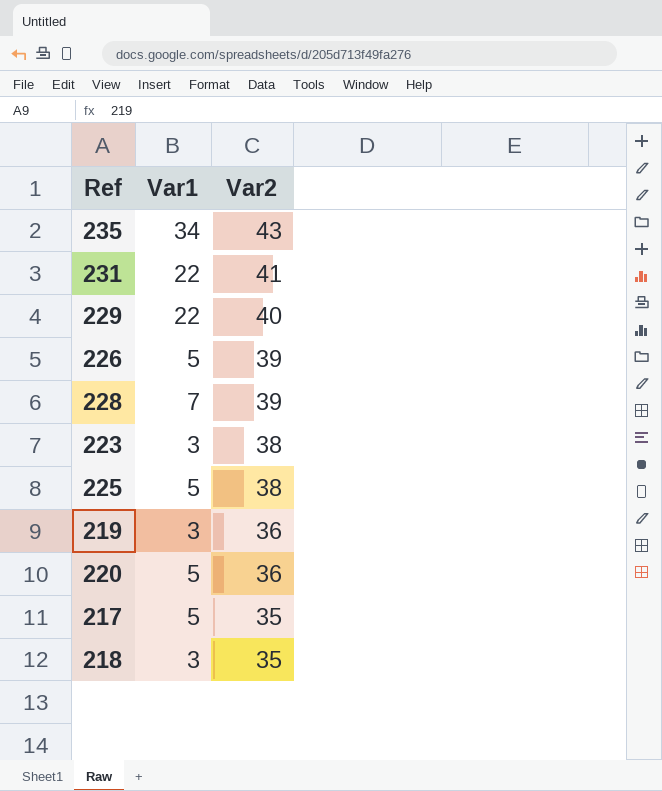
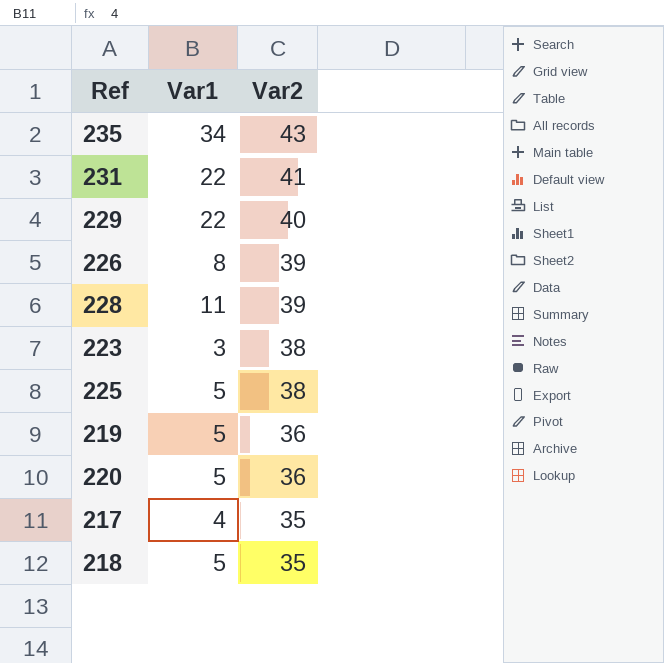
226 | Var1: 5 -> 8
228 | Var1: 7 -> 11
219 | Var1: 3 -> 5
217 | Var1: 5 -> 4
218 | Var1: 3 -> 5

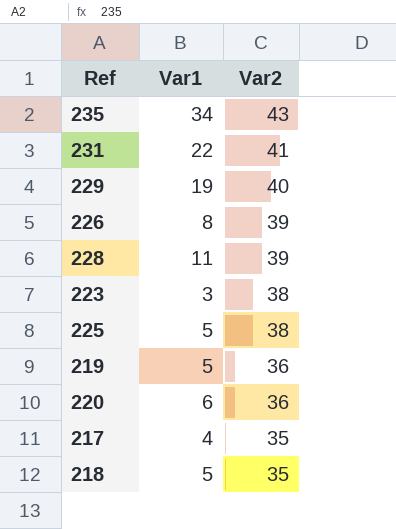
229 | Var1: 22 -> 19
220 | Var1: 5 -> 6

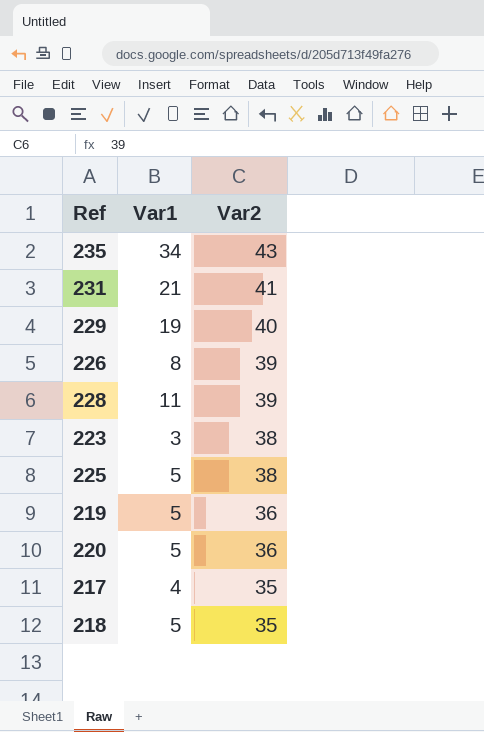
231 | Var1: 22 -> 21
220 | Var1: 6 -> 5

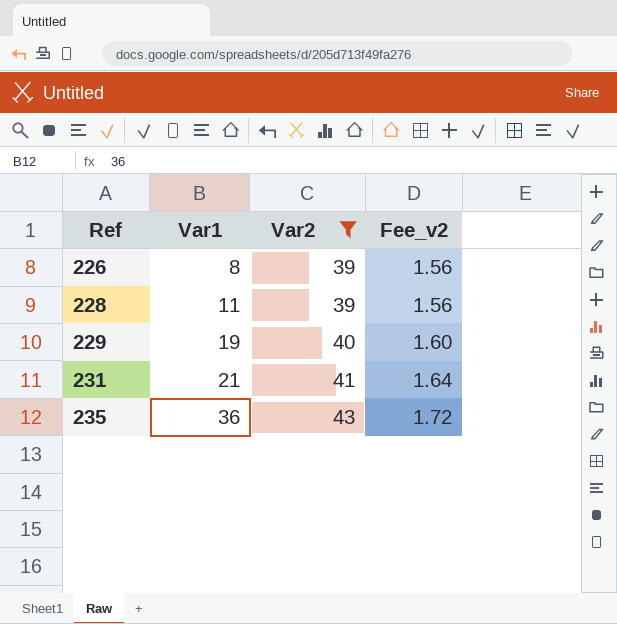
filter: none -> Var2 >= 39
row order: Var2 descending -> Ref ascending
column Fee_v2 | formula: none -> [Var2] * 0.04
235 | Var1: 34 -> 36

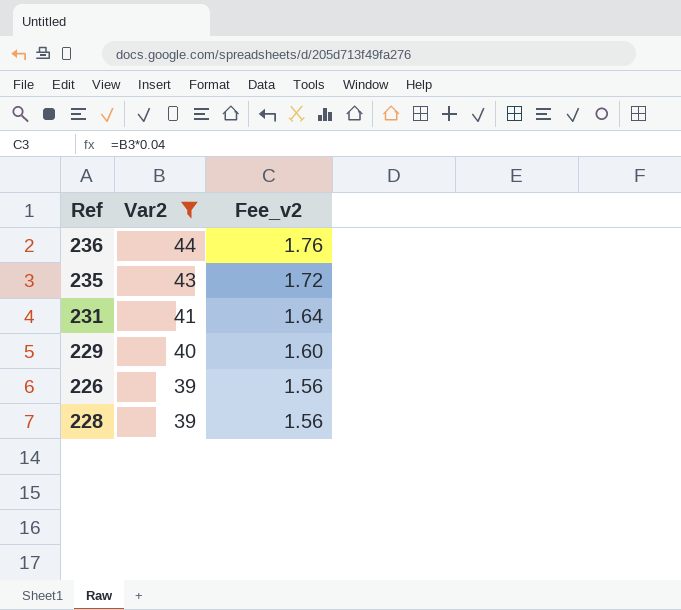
row order: Ref ascending -> Var2 descending
column Var1 | position: 2 -> none
row 236: none -> 44 | 1.76

